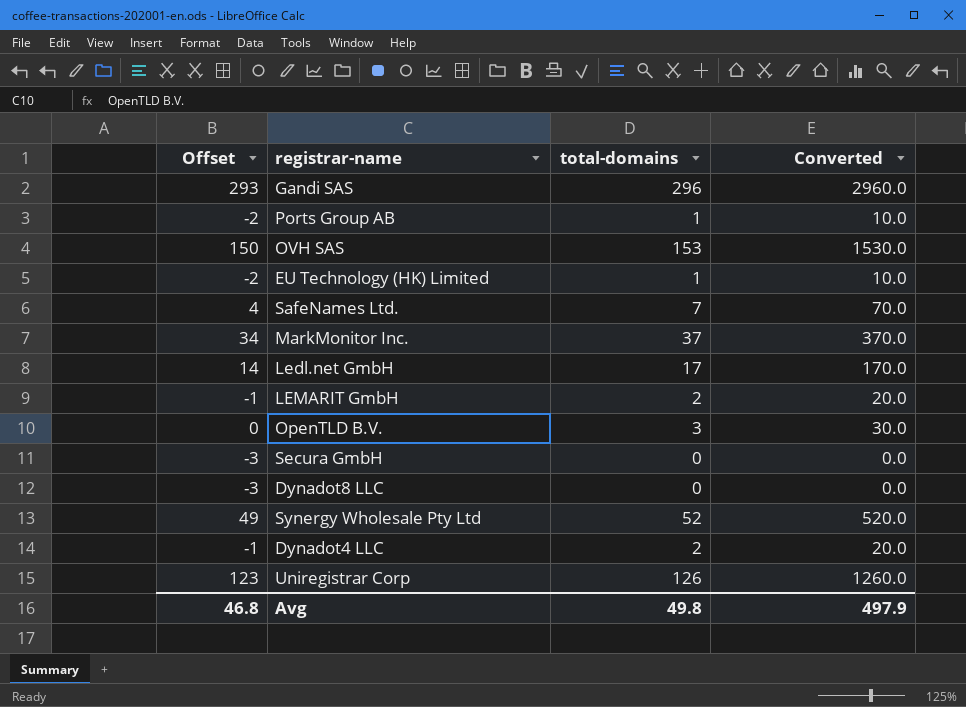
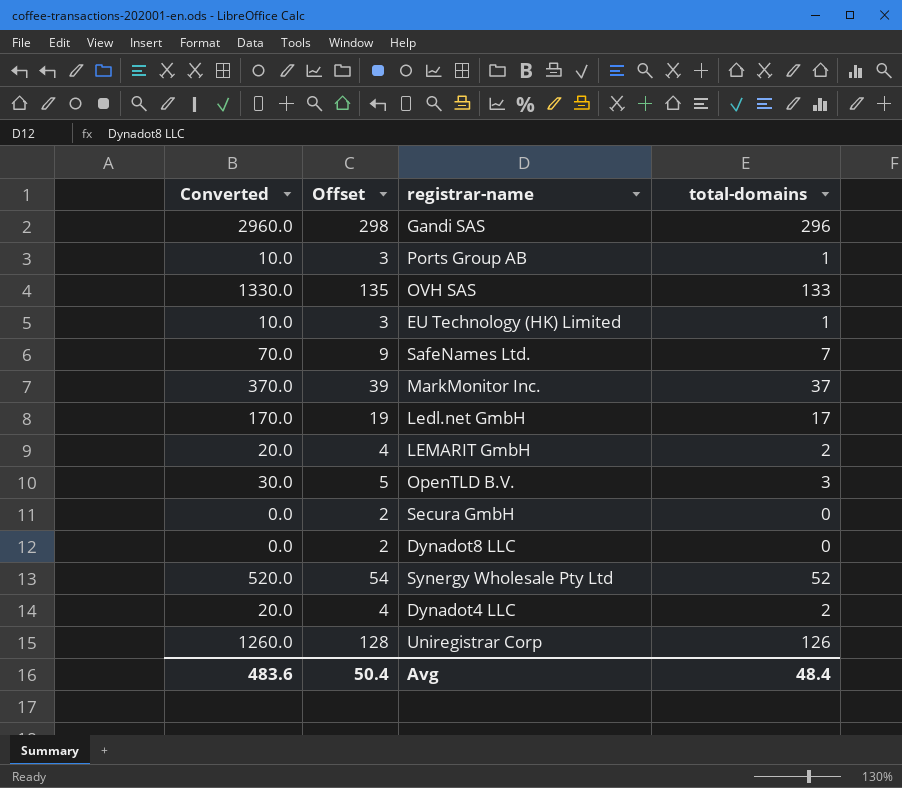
column Converted | position: 4 -> 1
column Offset | formula: [total-domains] - 3 -> [total-domains] + 2
OVH SAS | Converted: 1530.0 -> 1330.0
OVH SAS | total-domains: 153 -> 133
Avg | Converted: 497.9 -> 483.6
Avg | Offset: 46.8 -> 50.4
Avg | total-domains: 49.8 -> 48.4

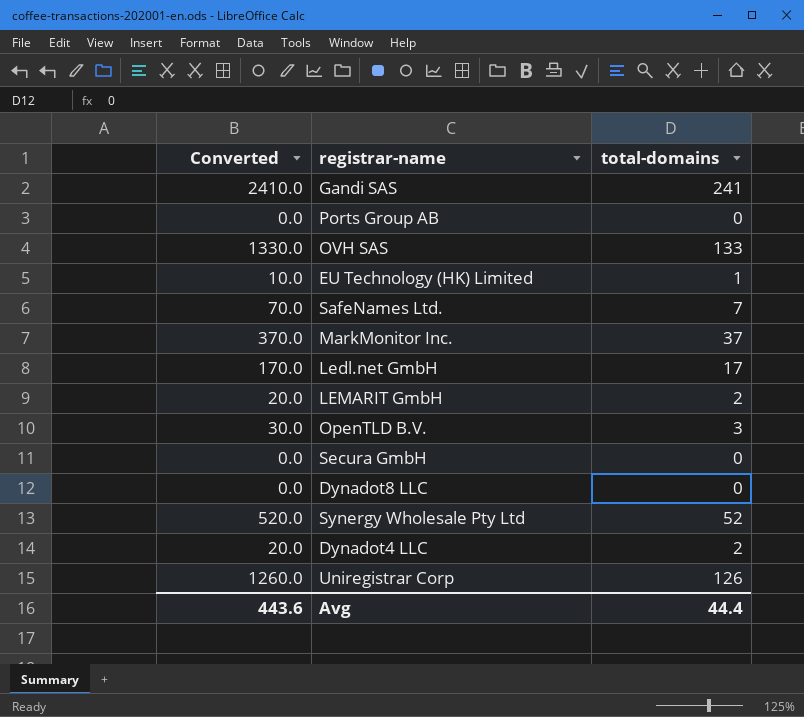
column Offset | formula: [total-domains] + 2 -> none
Gandi SAS | Converted: 2960.0 -> 2410.0
Gandi SAS | total-domains: 296 -> 241
Ports Group AB | Converted: 10.0 -> 0.0
Ports Group AB | total-domains: 1 -> 0
Avg | Converted: 483.6 -> 443.6
Avg | total-domains: 48.4 -> 44.4

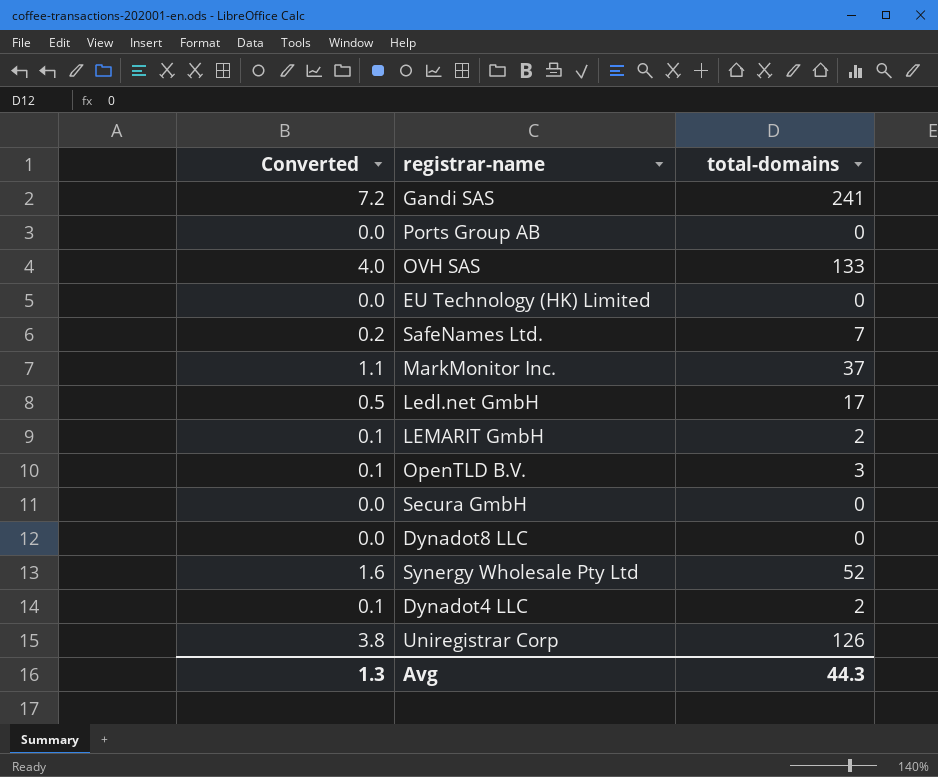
column Converted | formula: [total-domains] * 10 -> [total-domains] * 0.03
EU Technology (HK) Limited | total-domains: 1 -> 0
Avg | Converted: 443.6 -> 1.3
Avg | total-domains: 44.4 -> 44.3

